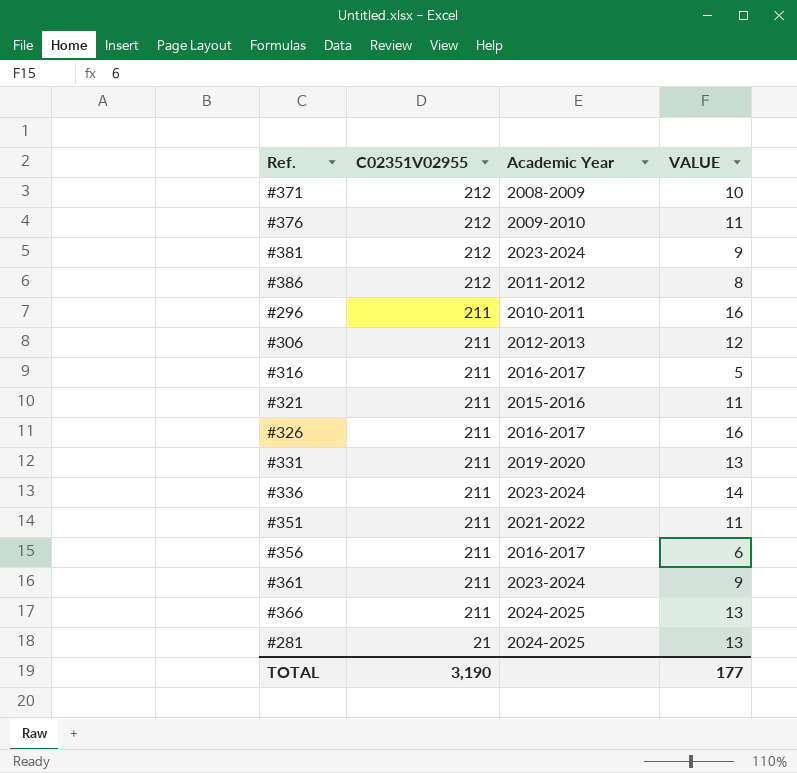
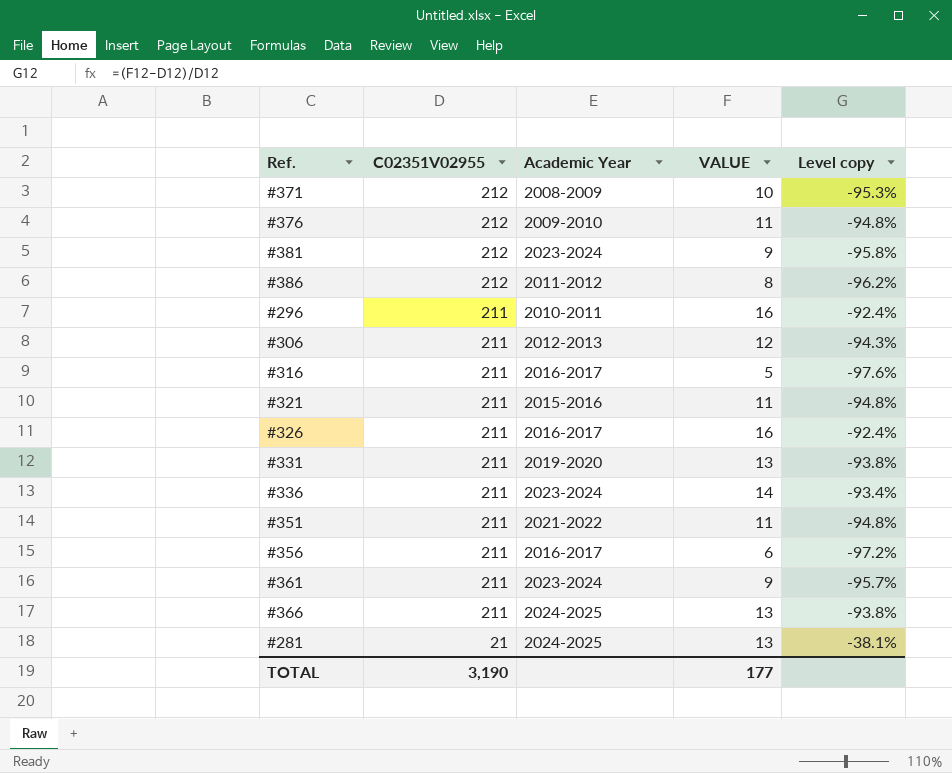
column Level copy | formula: none -> ([VALUE] - [C02351V02955]) / [C02351V02955]

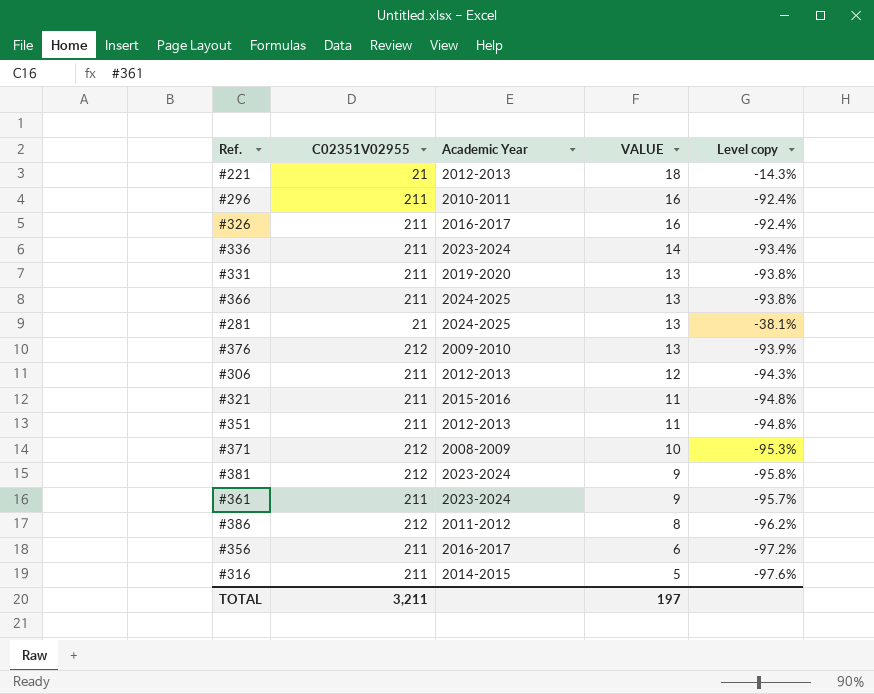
row order: C02351V02955 descending -> VALUE descending
row #221: none -> 21 | 2012-2013 | 18 | -14.3%
#376 | VALUE: 11 -> 13
#376 | Level copy: -94.8% -> -93.9%
#351 | Academic Year: 2021-2022 -> 2012-2013
#316 | Academic Year: 2016-2017 -> 2014-2015
TOTAL | C02351V02955: 3,190 -> 3,211
TOTAL | VALUE: 177 -> 197

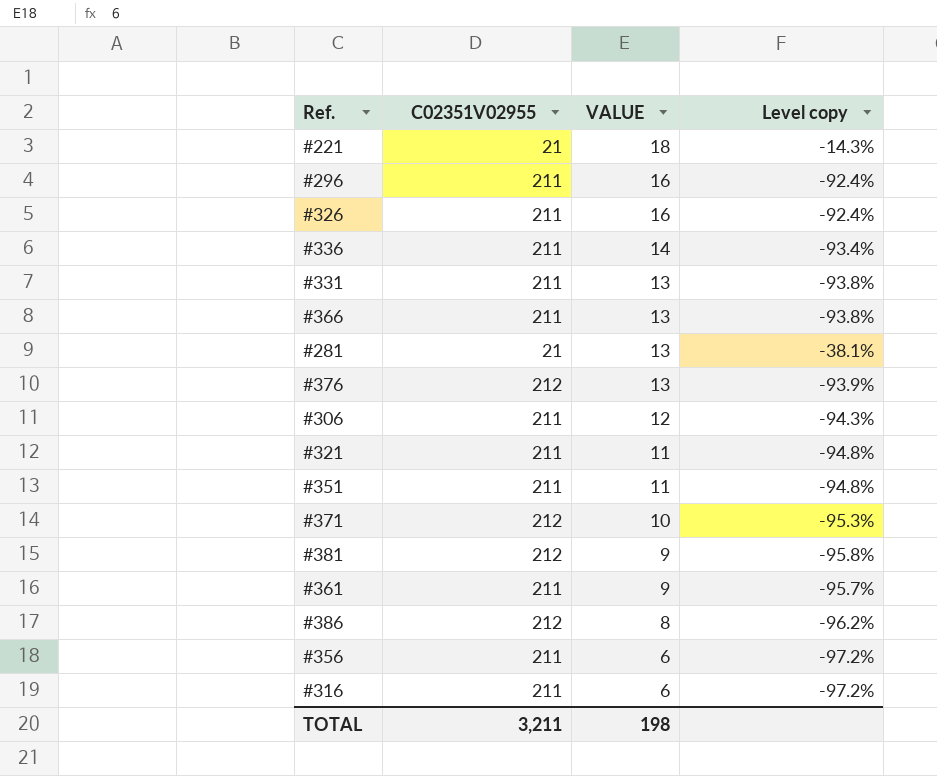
column Academic Year | position: 3 -> none
#316 | VALUE: 5 -> 6
#316 | Level copy: -97.6% -> -97.2%
TOTAL | VALUE: 197 -> 198

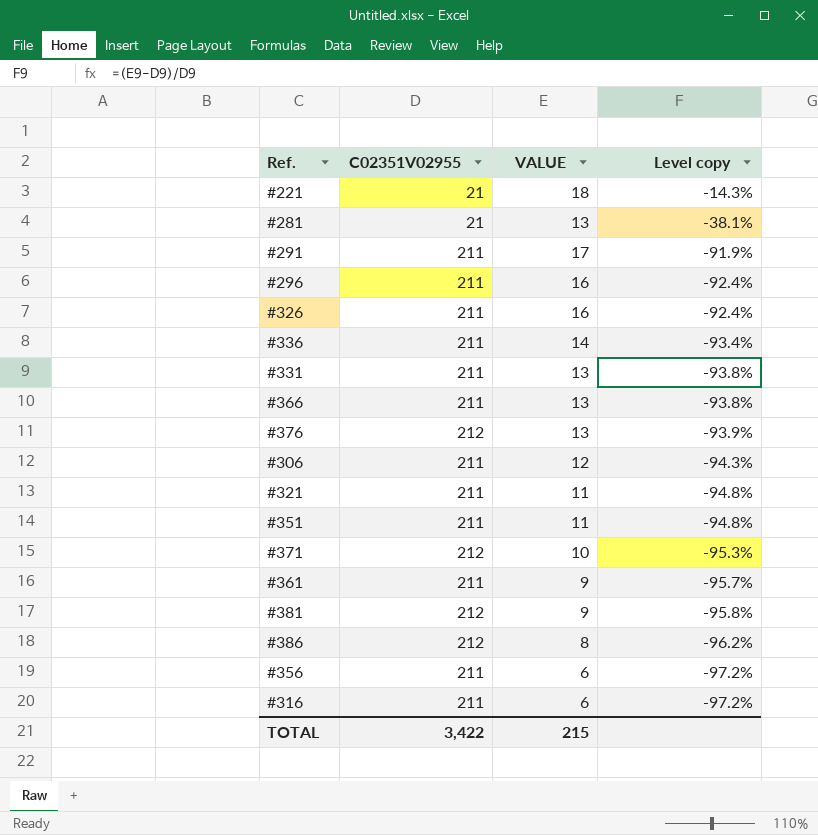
row order: VALUE descending -> Level copy descending
row #291: none -> 211 | 17 | -91.9%
TOTAL | C02351V02955: 3,211 -> 3,422
TOTAL | VALUE: 198 -> 215

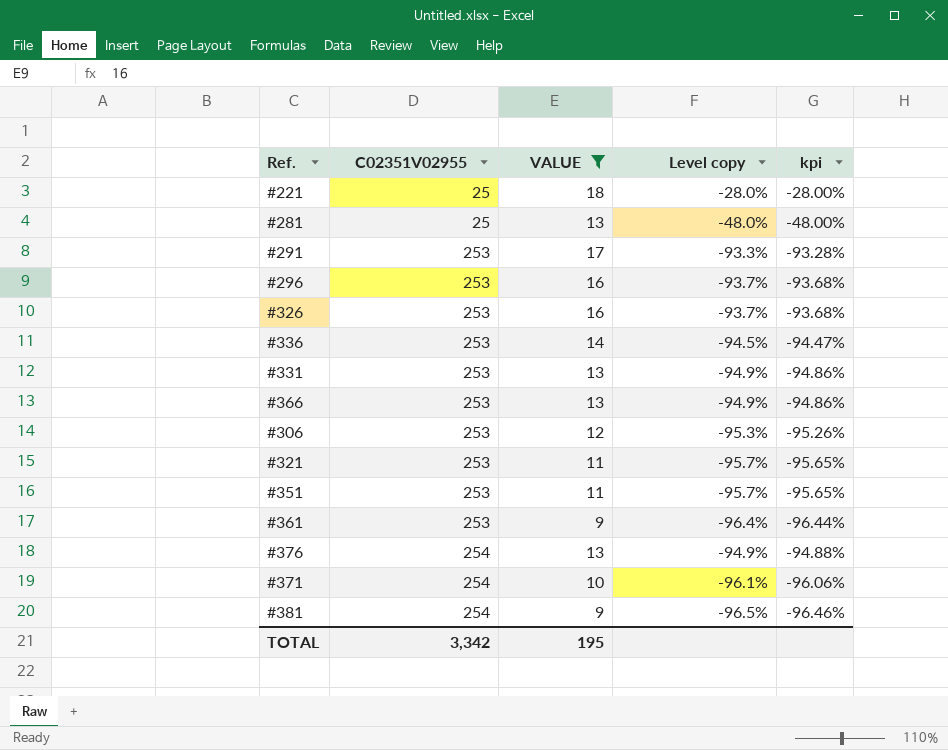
filter: none -> VALUE >= 9
row order: Level copy descending -> C02351V02955 ascending
column kpi | formula: none -> ([VALUE] - [C02351V02955]) / [C02351V02955]
#221 | C02351V02955: 21 -> 25
#221 | Level copy: -14.3% -> -28.0%
#281 | C02351V02955: 21 -> 25
#281 | Level copy: -38.1% -> -48.0%
#291 | C02351V02955: 211 -> 253
#291 | Level copy: -91.9% -> -93.3%
#296 | C02351V02955: 211 -> 253
#296 | Level copy: -92.4% -> -93.7%
#326 | C02351V02955: 211 -> 253
#326 | Level copy: -92.4% -> -93.7%
#336 | C02351V02955: 211 -> 253
#336 | Level copy: -93.4% -> -94.5%
#331 | C02351V02955: 211 -> 253
#331 | Level copy: -93.8% -> -94.9%
#366 | C02351V02955: 211 -> 253
#366 | Level copy: -93.8% -> -94.9%
#306 | C02351V02955: 211 -> 253
#306 | Level copy: -94.3% -> -95.3%
#321 | C02351V02955: 211 -> 253
#321 | Level copy: -94.8% -> -95.7%
#351 | C02351V02955: 211 -> 253
#351 | Level copy: -94.8% -> -95.7%
#361 | C02351V02955: 211 -> 253
#361 | Level copy: -95.7% -> -96.4%
#376 | C02351V02955: 212 -> 254
#376 | Level copy: -93.9% -> -94.9%
#371 | C02351V02955: 212 -> 254
#371 | Level copy: -95.3% -> -96.1%
#381 | C02351V02955: 212 -> 254
#381 | Level copy: -95.8% -> -96.5%
TOTAL | C02351V02955: 3,422 -> 3,342
TOTAL | VALUE: 215 -> 195

